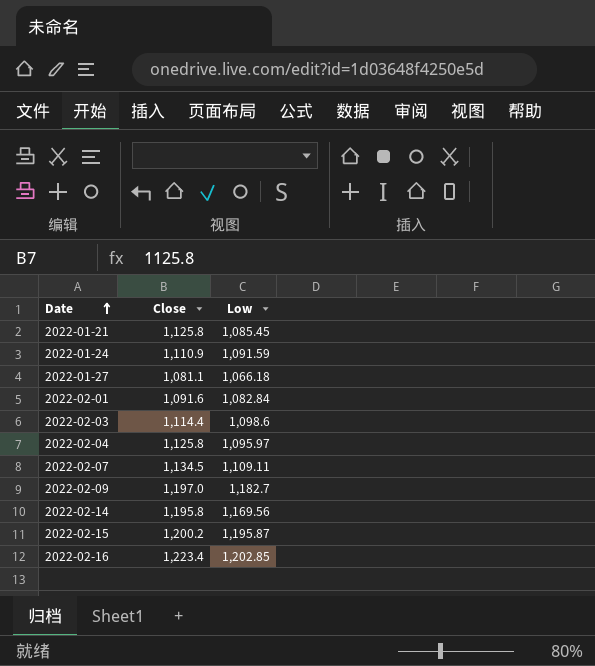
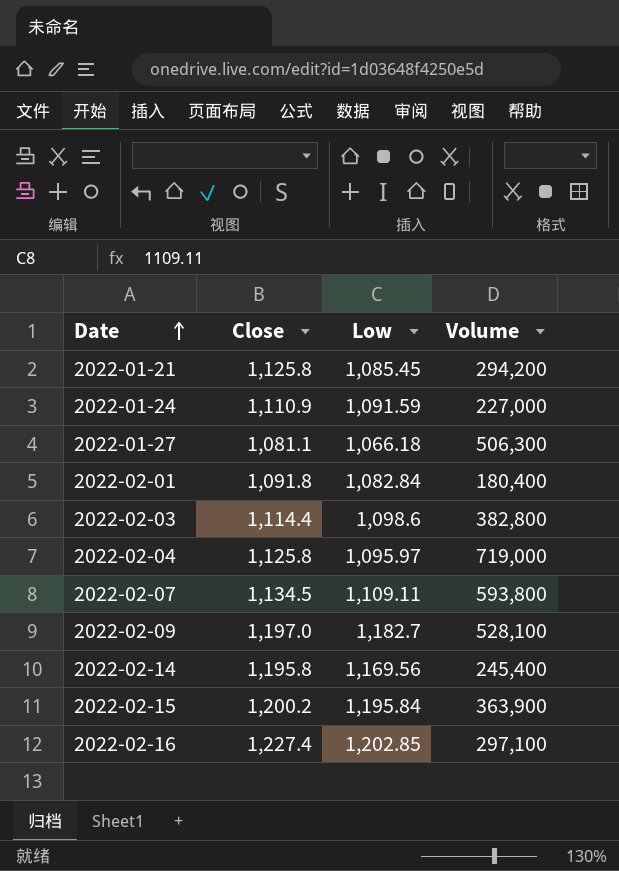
column Volume | position: none -> 4
2022-02-01 | Close: 1,091.6 -> 1,091.8
2022-02-15 | Low: 1,195.87 -> 1,195.84
2022-02-16 | Close: 1,223.4 -> 1,227.4

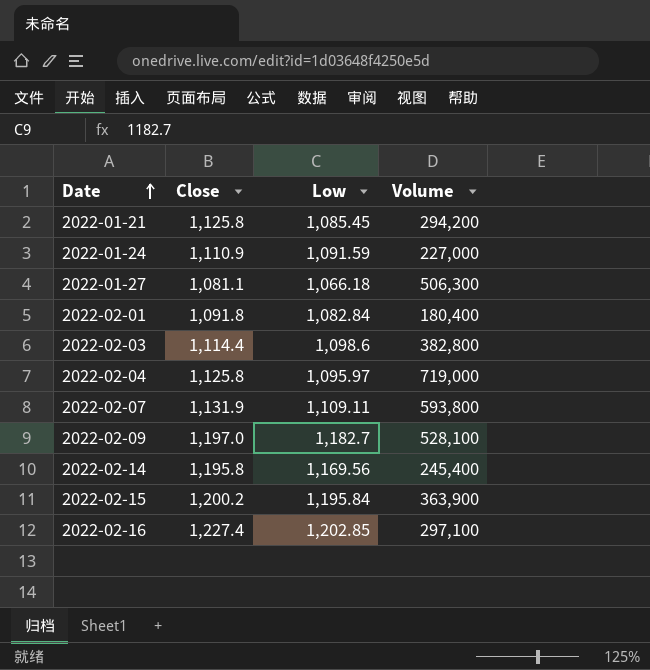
2022-02-07 | Close: 1,134.5 -> 1,131.9

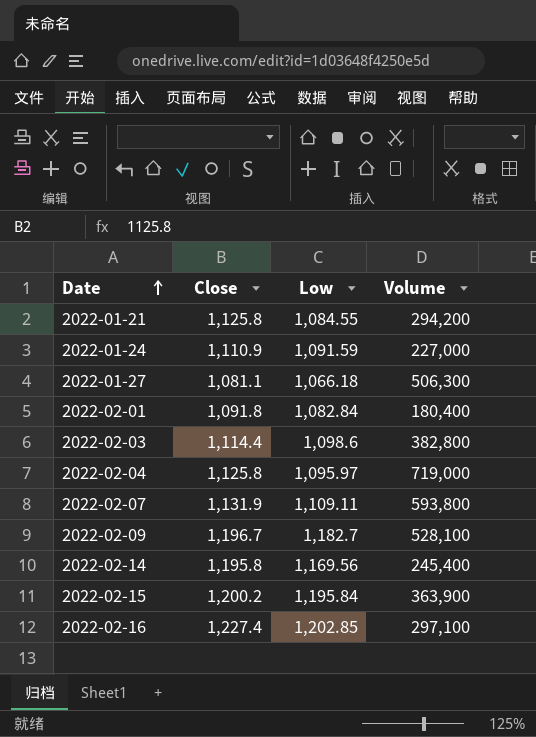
2022-01-21 | Low: 1,085.45 -> 1,084.55
2022-02-09 | Close: 1,197.0 -> 1,196.7

